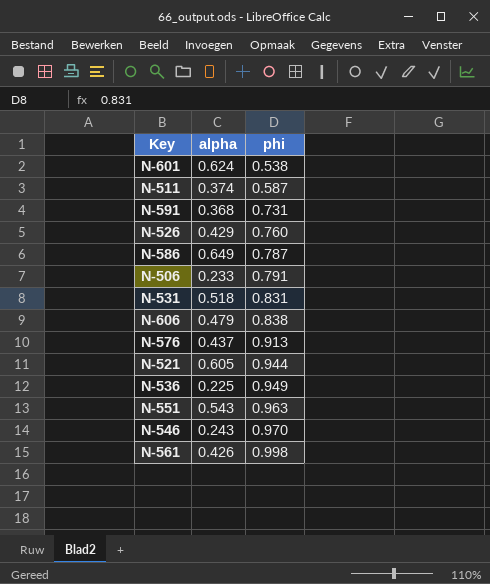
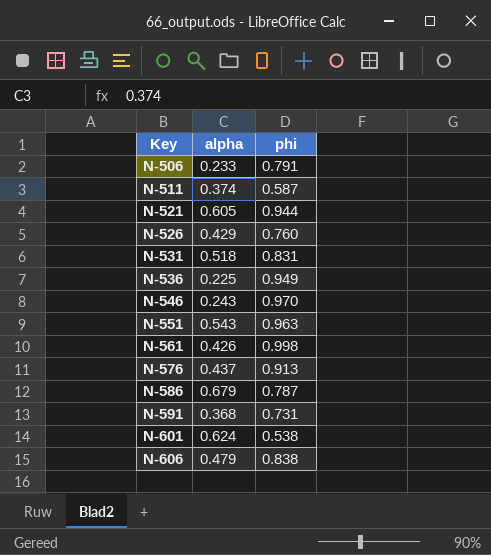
row order: phi ascending -> Key ascending
N-586 | alpha: 0.649 -> 0.679

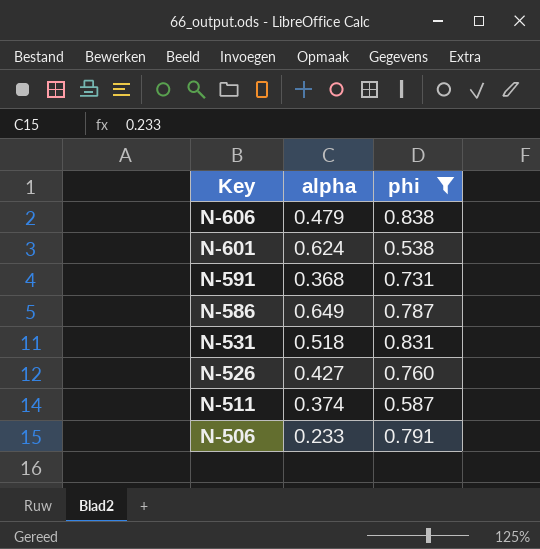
filter: none -> phi <= 0.838
row order: Key ascending -> Key descending
N-586 | alpha: 0.679 -> 0.649
N-526 | alpha: 0.429 -> 0.427

